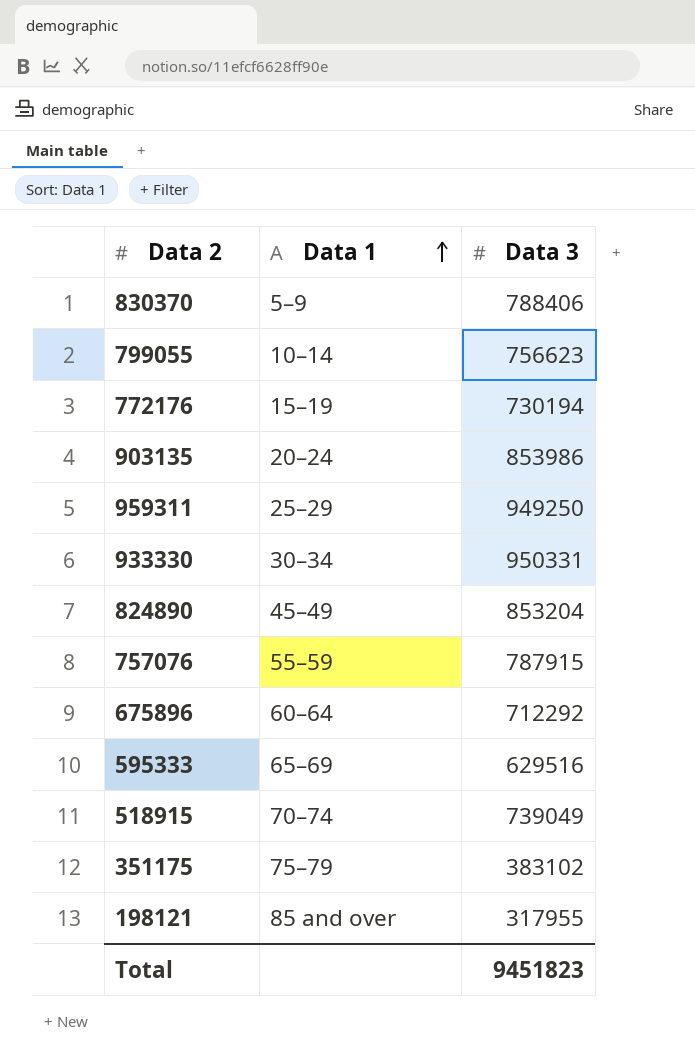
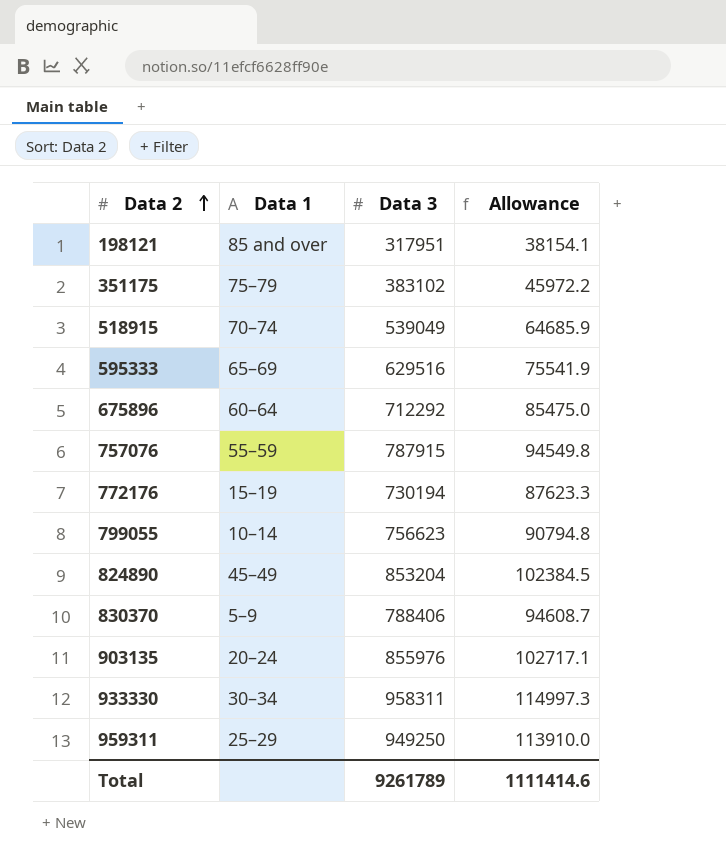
row order: Data 1 ascending -> Data 2 ascending
column Allowance | formula: none -> [Data 3] * 0.12
198121 | Data 3: 317955 -> 317951
518915 | Data 3: 739049 -> 539049
903135 | Data 3: 853986 -> 855976
933330 | Data 3: 950331 -> 958311
Total | Data 3: 9451823 -> 9261789

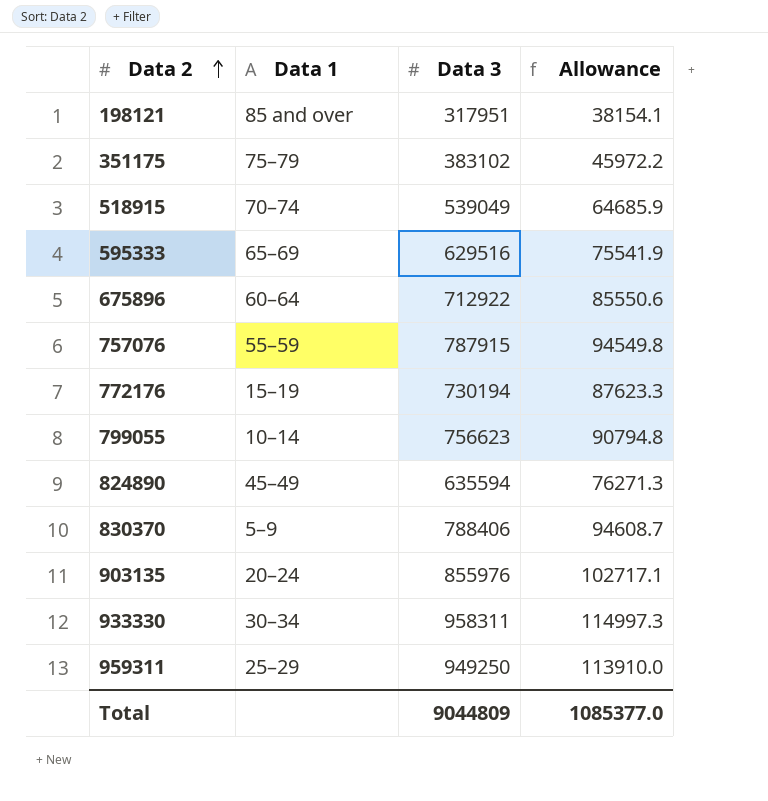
675896 | Data 3: 712292 -> 712922
675896 | Allowance: 85475.0 -> 85550.6
824890 | Data 3: 853204 -> 635594
824890 | Allowance: 102384.5 -> 76271.3
Total | Data 3: 9261789 -> 9044809
Total | Allowance: 1111414.6 -> 1085377.0

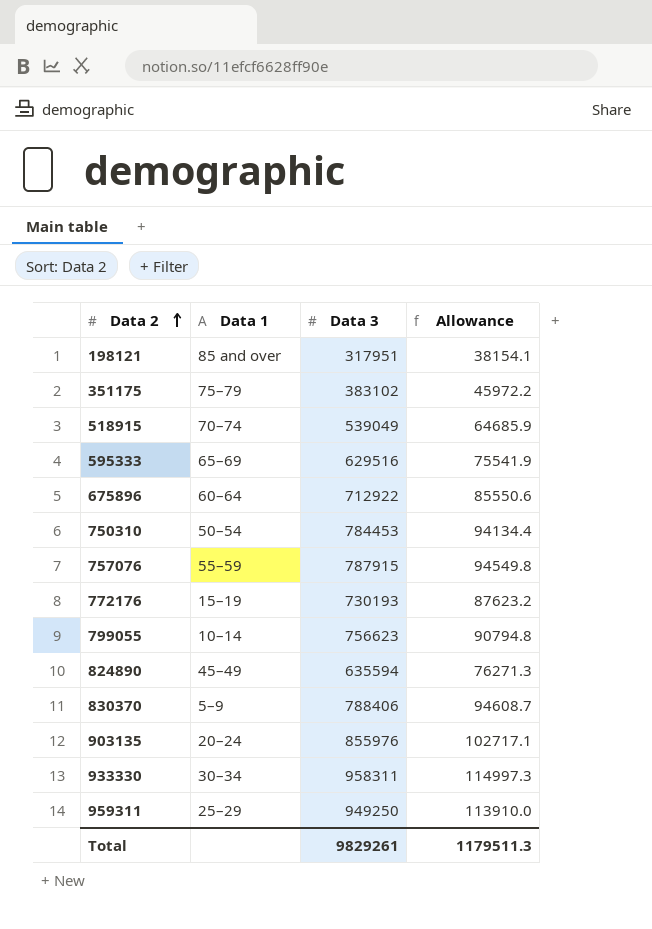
row 750310: none -> 50–54 | 784453 | 94134.4
772176 | Data 3: 730194 -> 730193
772176 | Allowance: 87623.3 -> 87623.2
Total | Data 3: 9044809 -> 9829261
Total | Allowance: 1085377.0 -> 1179511.3

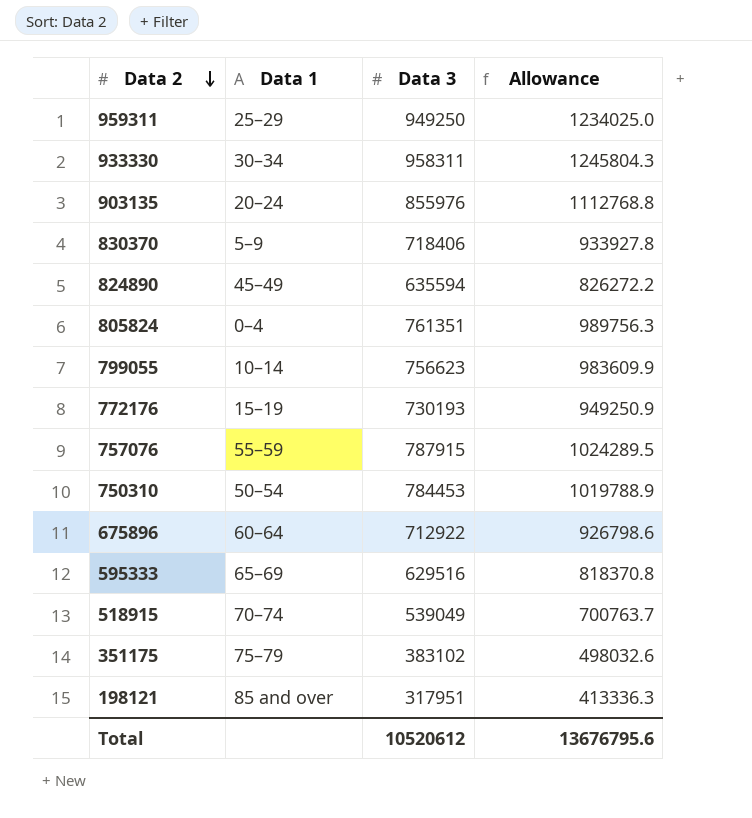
row order: Data 2 ascending -> Data 2 descending
column Allowance | formula: [Data 3] * 0.12 -> [Data 3] * 1.3
830370 | Data 3: 788406 -> 718406
row 805824: none -> 0–4 | 761351 | 989756.3
Total | Data 3: 9829261 -> 10520612
Total | Allowance: 1179511.3 -> 13676795.6

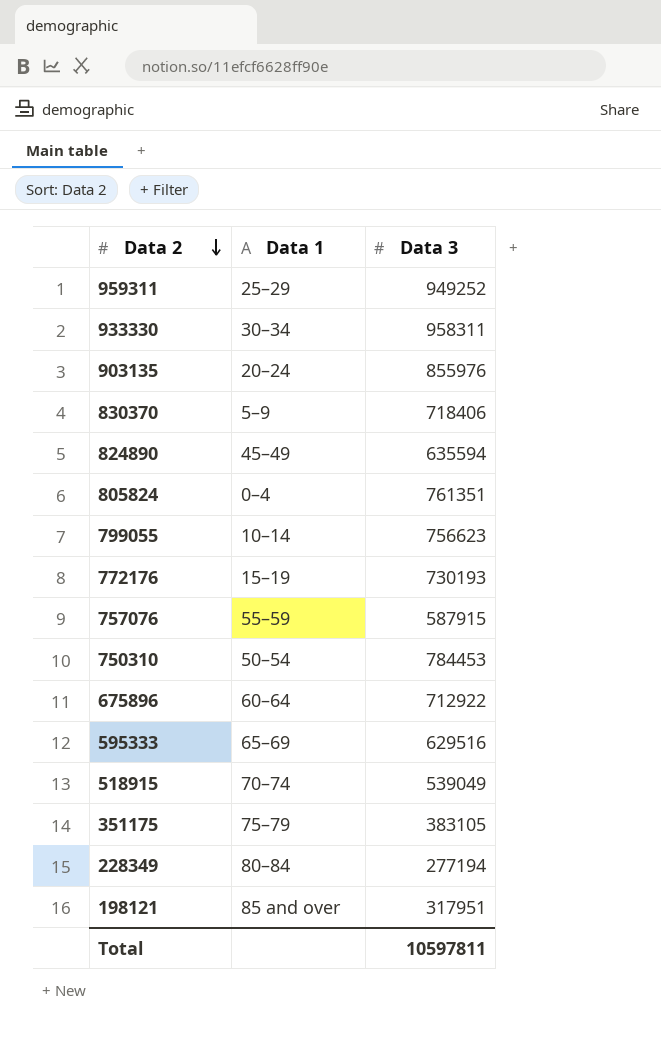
column Allowance | formula: [Data 3] * 1.3 -> none
959311 | Data 3: 949250 -> 949252
757076 | Data 3: 787915 -> 587915
351175 | Data 3: 383102 -> 383105
row 228349: none -> 80–84 | 277194
Total | Data 3: 10520612 -> 10597811

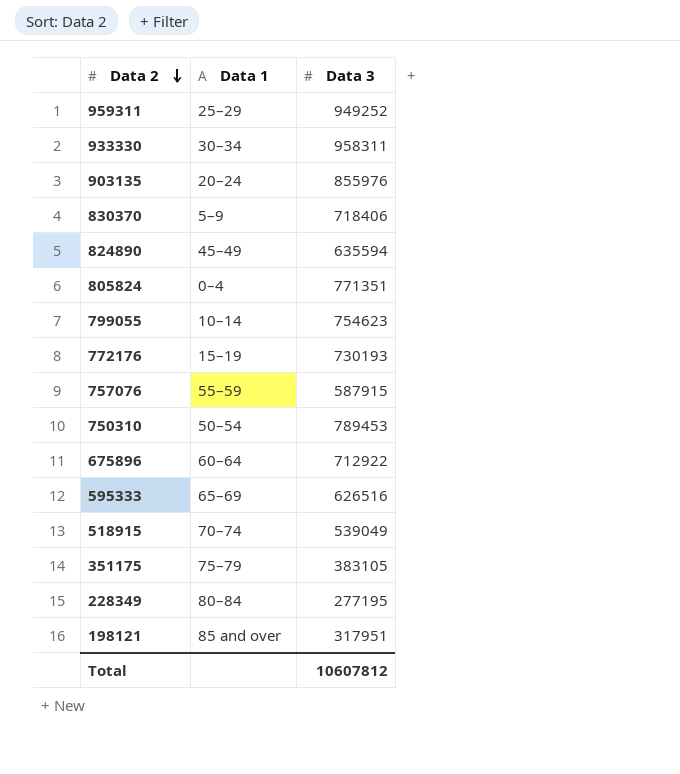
805824 | Data 3: 761351 -> 771351
799055 | Data 3: 756623 -> 754623
750310 | Data 3: 784453 -> 789453
595333 | Data 3: 629516 -> 626516
228349 | Data 3: 277194 -> 277195
Total | Data 3: 10597811 -> 10607812

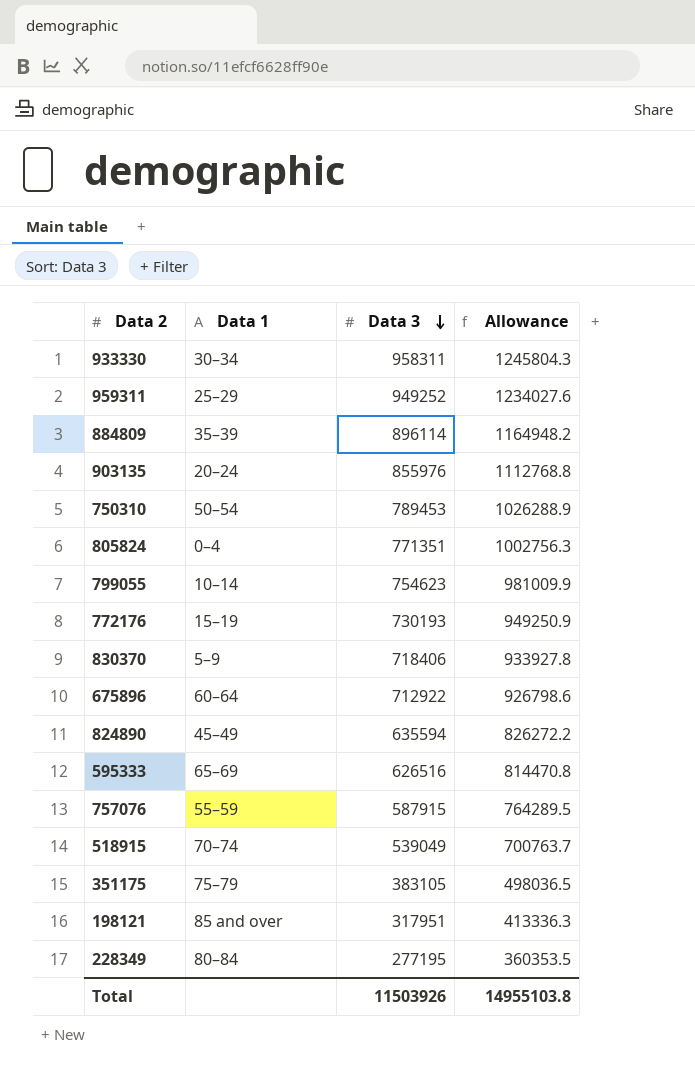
row order: Data 2 descending -> Data 3 descending
column Allowance | formula: none -> [Data 3] * 1.3
row 884809: none -> 35–39 | 896114 | 1164948.2
Total | Data 3: 10607812 -> 11503926

